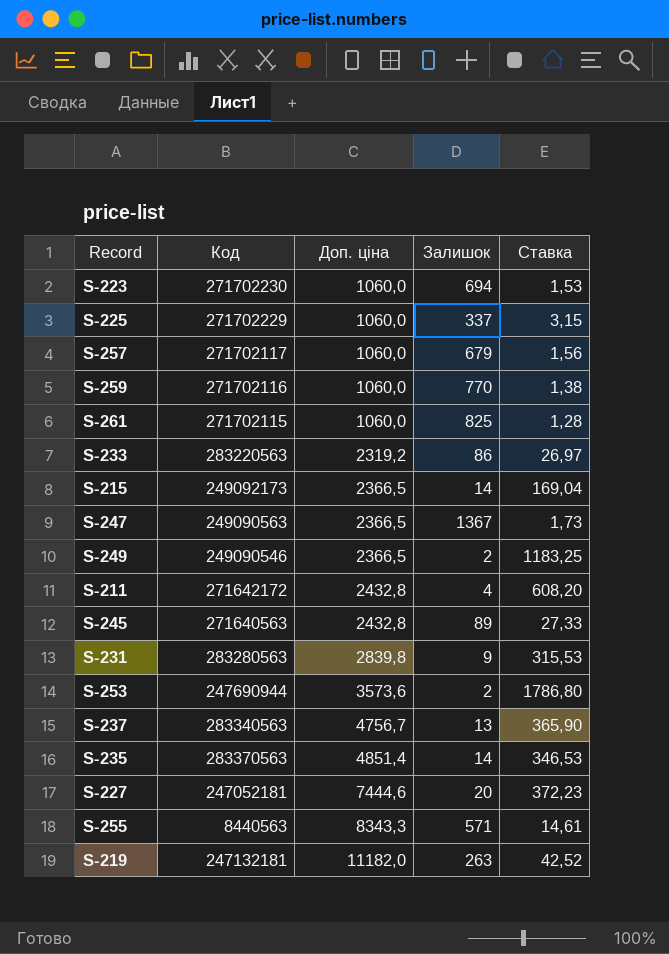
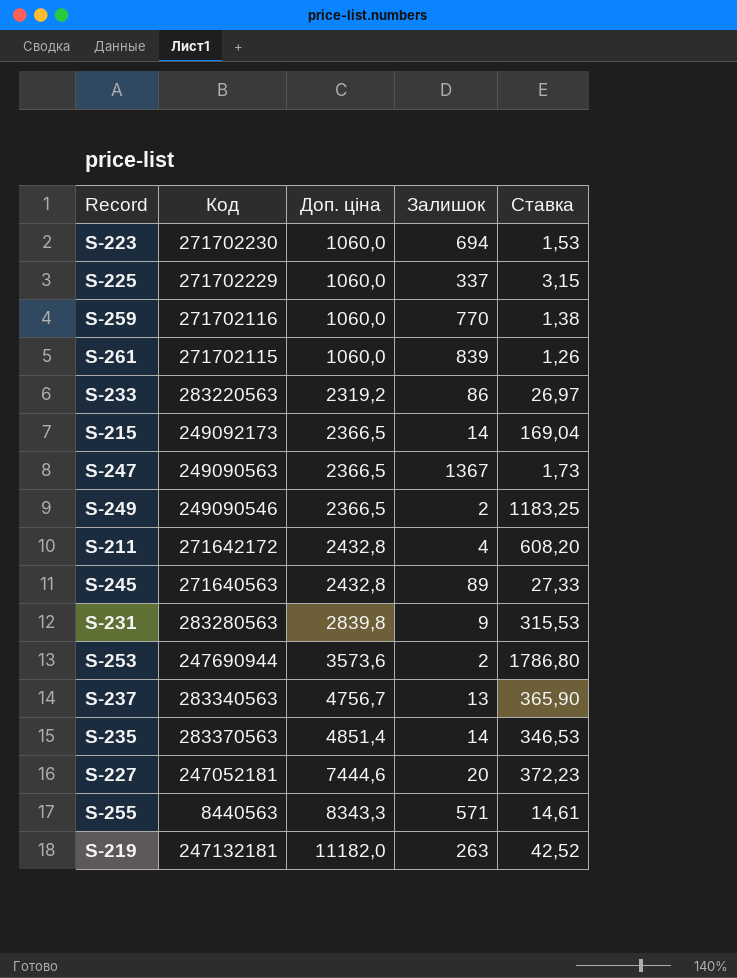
row S-257: 271702117 | 1060,0 | 679 | 1,56 -> none
S-261 | Залишок: 825 -> 839
S-261 | Ставка: 1,28 -> 1,26

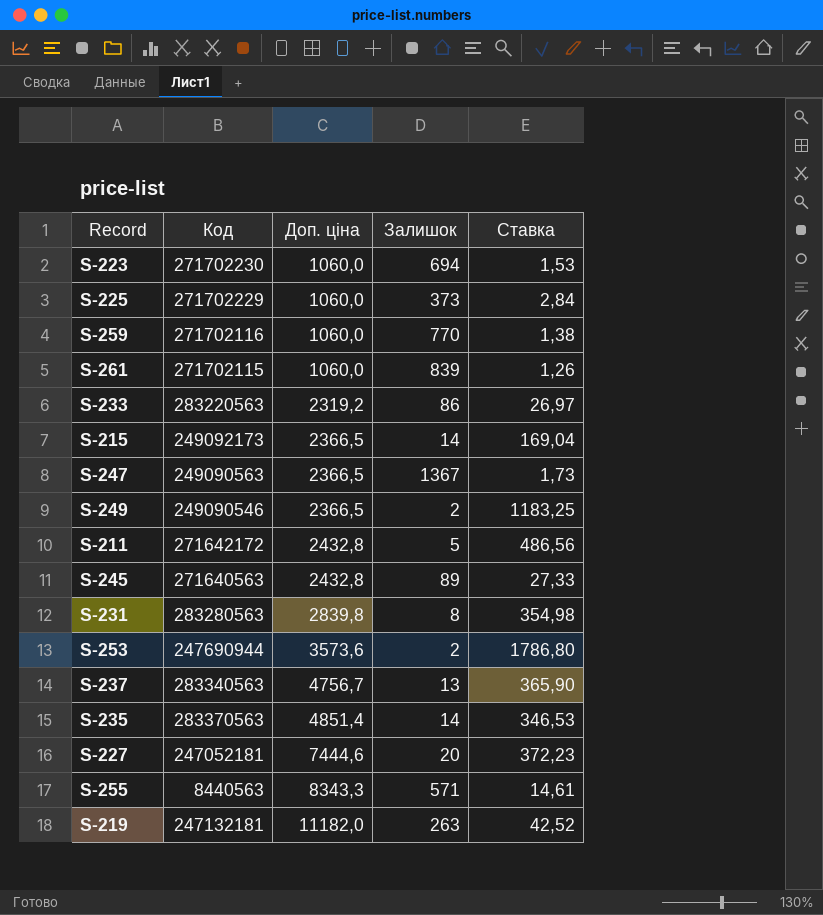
S-225 | Залишок: 337 -> 373
S-225 | Ставка: 3,15 -> 2,84
S-211 | Залишок: 4 -> 5
S-211 | Ставка: 608,20 -> 486,56
S-231 | Залишок: 9 -> 8
S-231 | Ставка: 315,53 -> 354,98

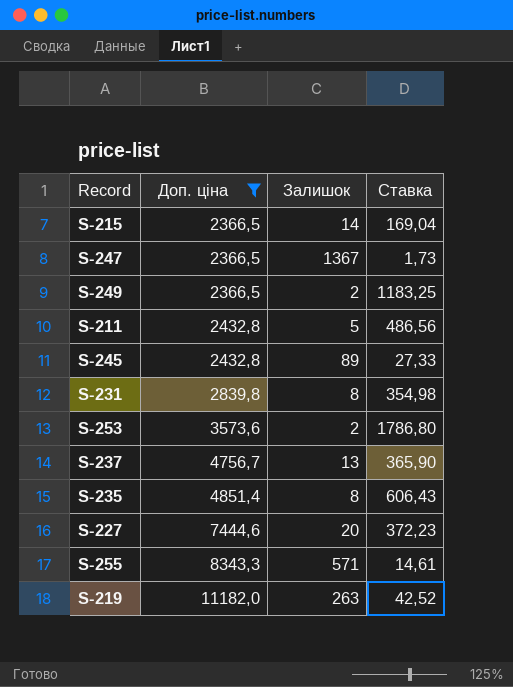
filter: none -> Доп. ціна >= 2366,5
column Код | position: 2 -> none
S-235 | Залишок: 14 -> 8
S-235 | Ставка: 346,53 -> 606,43

